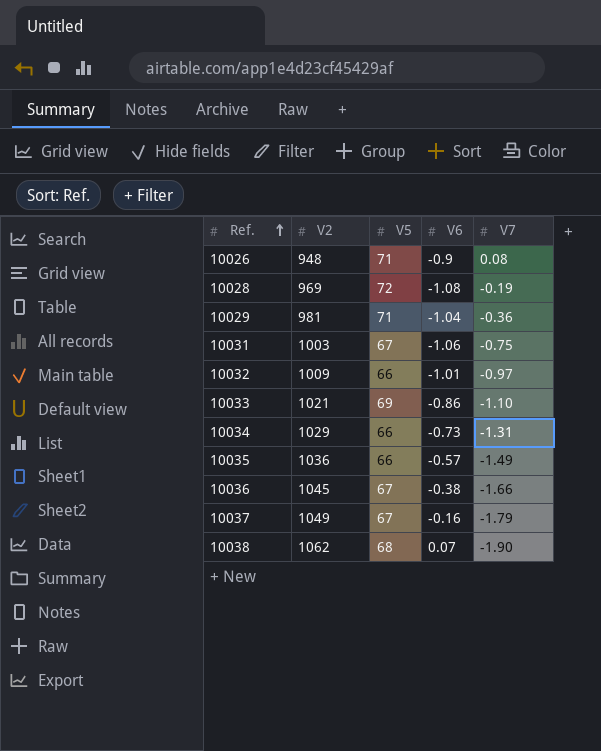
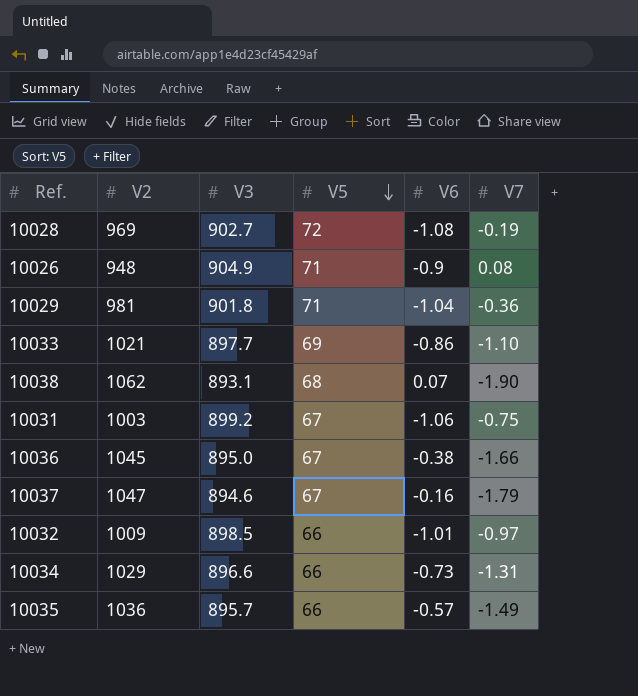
row order: Ref. ascending -> V5 descending
column V3 | position: none -> 3
10037 | V2: 1049 -> 1047

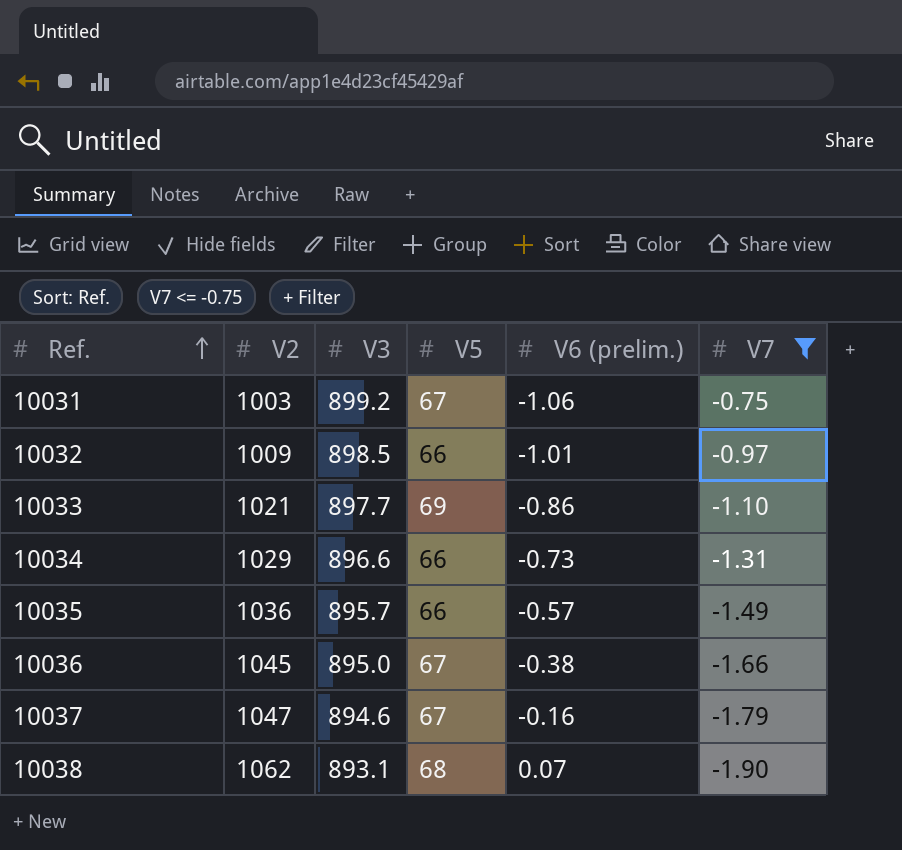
filter: none -> V7 <= -0.75
row order: V5 descending -> Ref. ascending
column name: V6 -> V6 (prelim.)

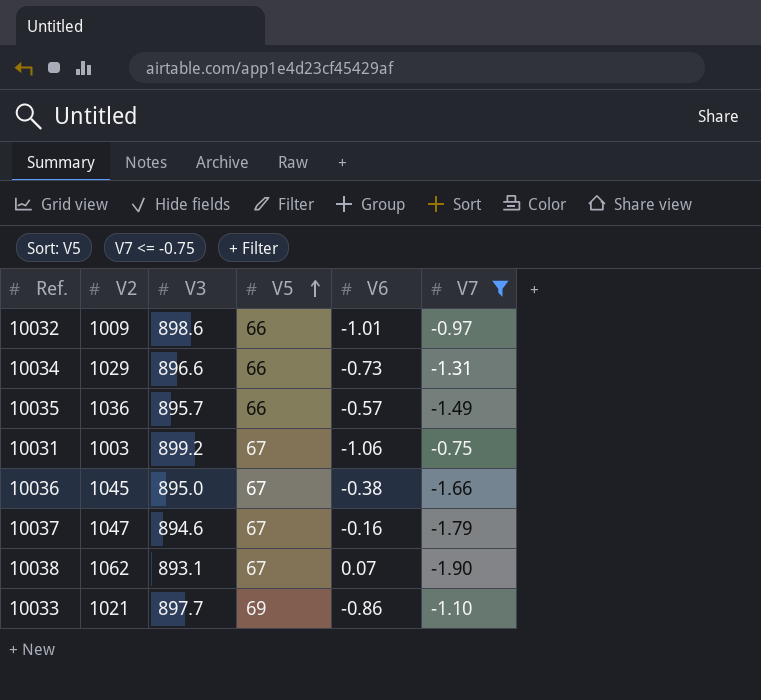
row order: Ref. ascending -> V5 ascending
column name: V6 (prelim.) -> V6
10032 | V3: 898.5 -> 898.6
10038 | V5: 68 -> 67

